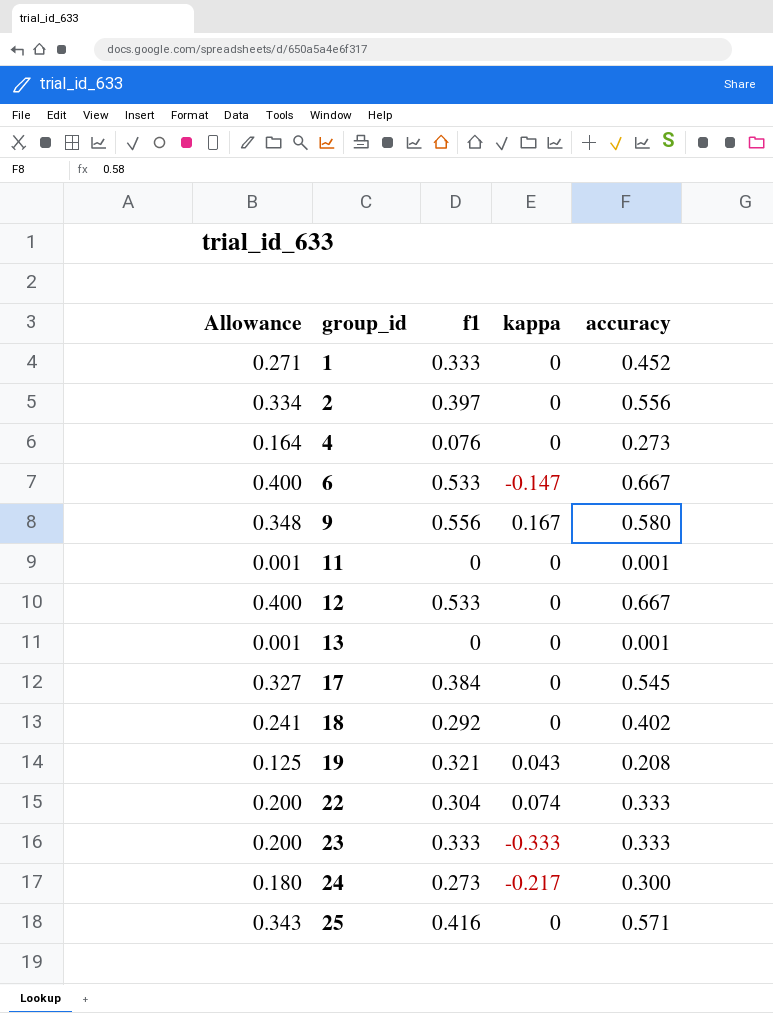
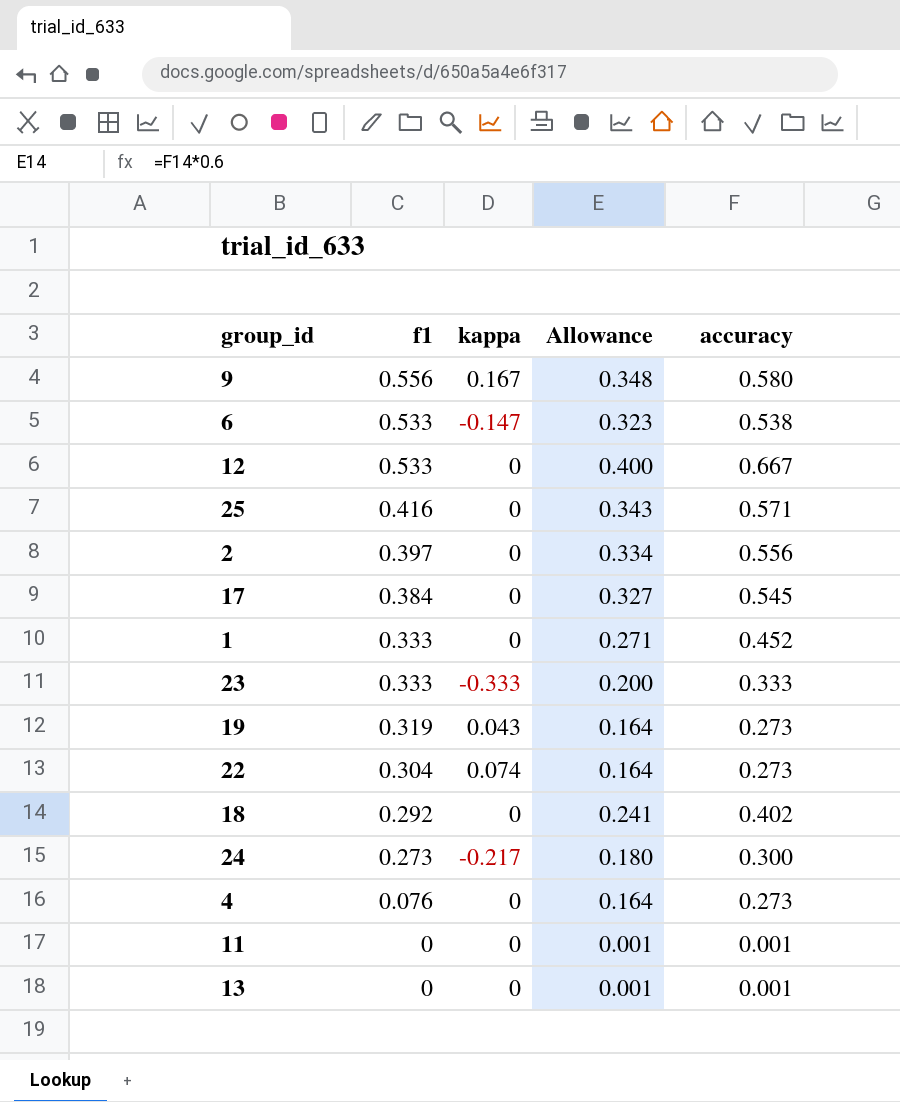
row order: group_id ascending -> f1 descending
column Allowance | position: 1 -> 4
6 | Allowance: 0.400 -> 0.323
6 | accuracy: 0.667 -> 0.538
19 | f1: 0.321 -> 0.319
19 | Allowance: 0.125 -> 0.164
19 | accuracy: 0.208 -> 0.273
22 | Allowance: 0.200 -> 0.164
22 | accuracy: 0.333 -> 0.273

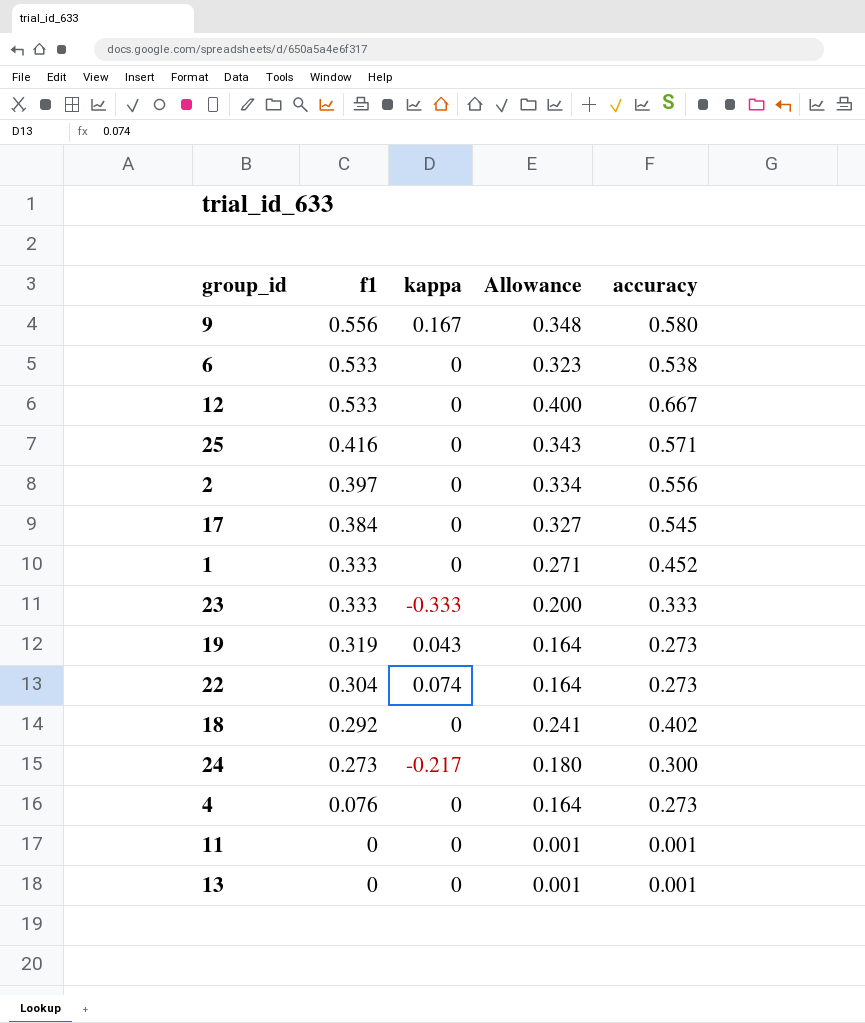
6 | kappa: -0.147 -> 0

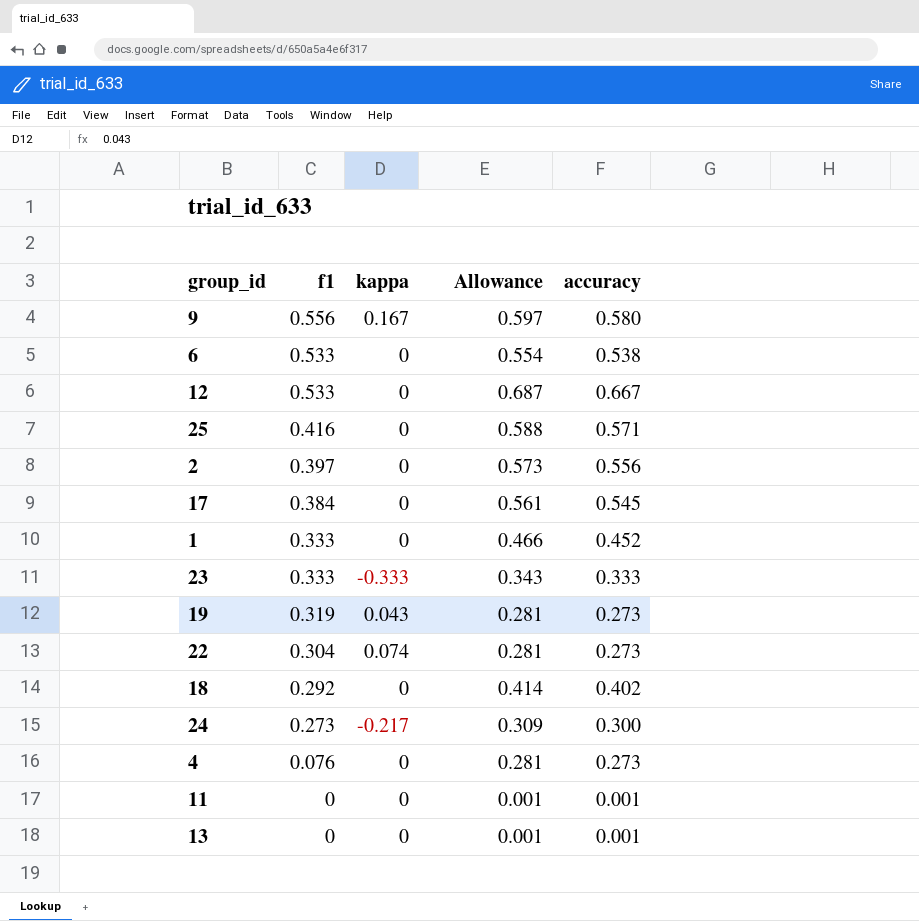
column Allowance | formula: [accuracy] * 0.6 -> [accuracy] * 1.03

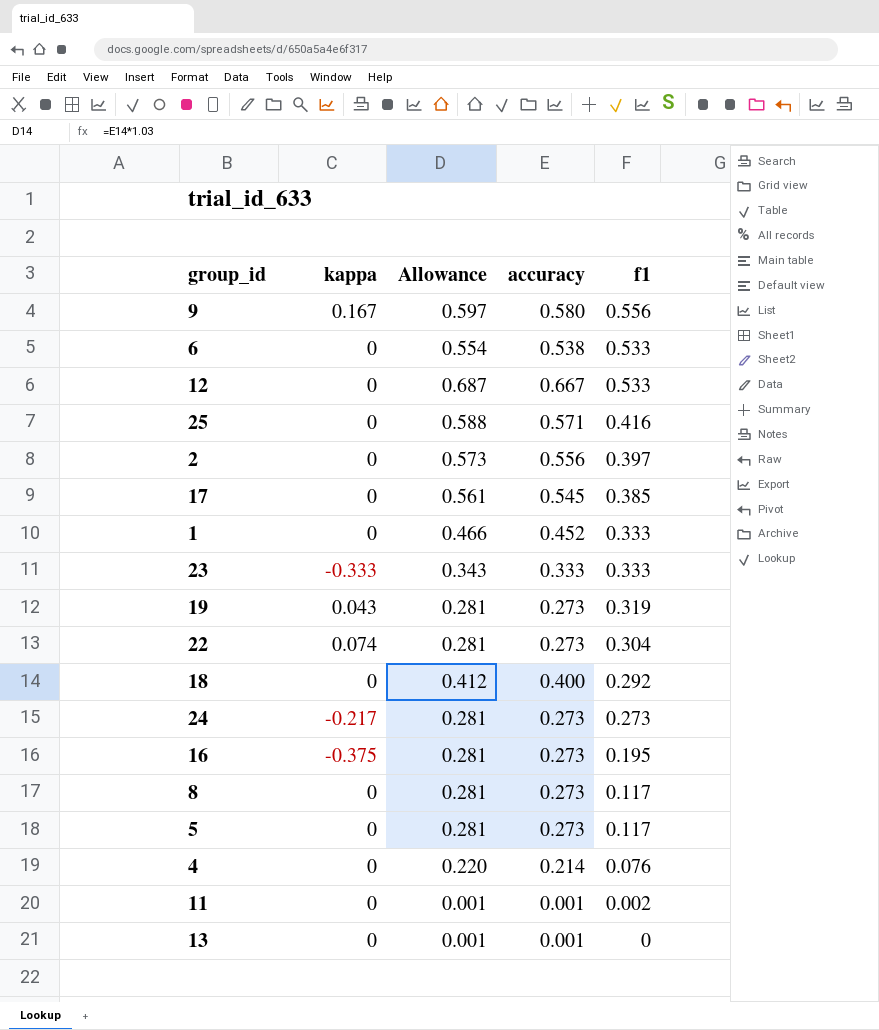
column f1 | position: 2 -> 5
17 | f1: 0.384 -> 0.385
18 | Allowance: 0.414 -> 0.412
18 | accuracy: 0.402 -> 0.400
24 | Allowance: 0.309 -> 0.281
24 | accuracy: 0.300 -> 0.273
row 16: none -> -0.375 | 0.281 | 0.273 | 0.195
row 8: none -> 0 | 0.281 | 0.273 | 0.117
row 5: none -> 0 | 0.281 | 0.273 | 0.117
4 | Allowance: 0.281 -> 0.220
4 | accuracy: 0.273 -> 0.214
11 | f1: 0 -> 0.002

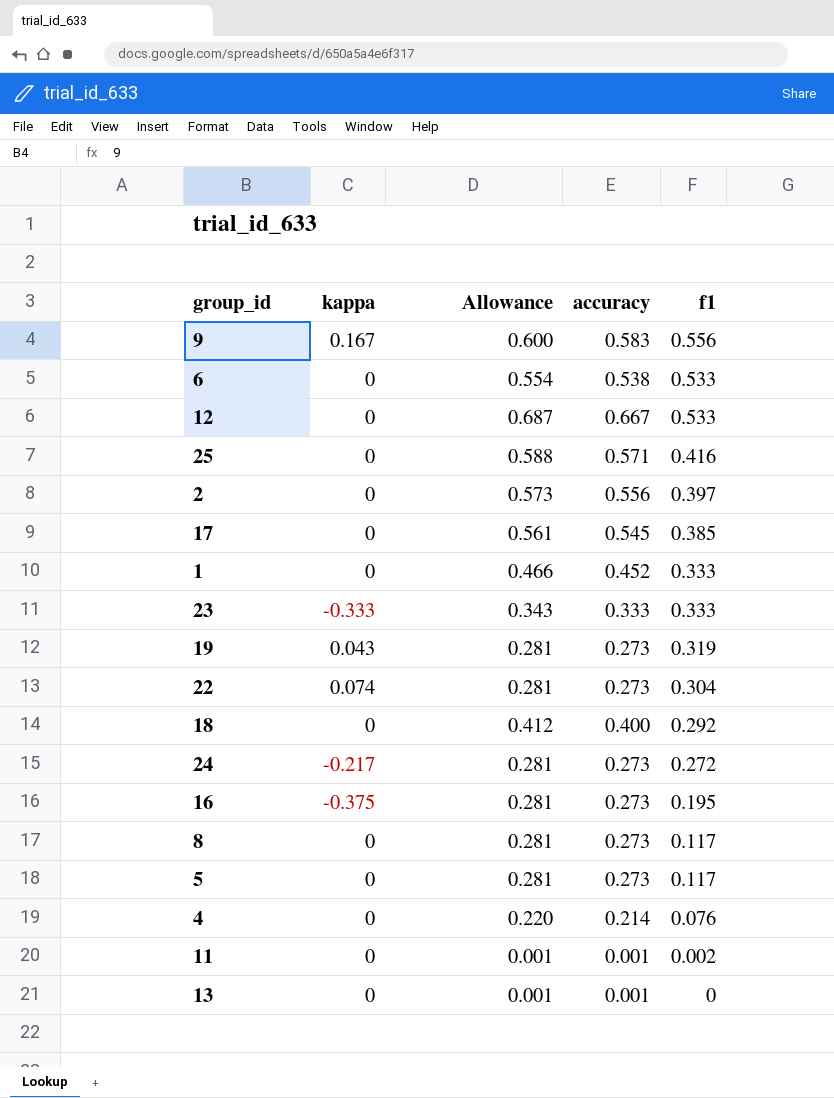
9 | Allowance: 0.597 -> 0.600
9 | accuracy: 0.580 -> 0.583
24 | f1: 0.273 -> 0.272

